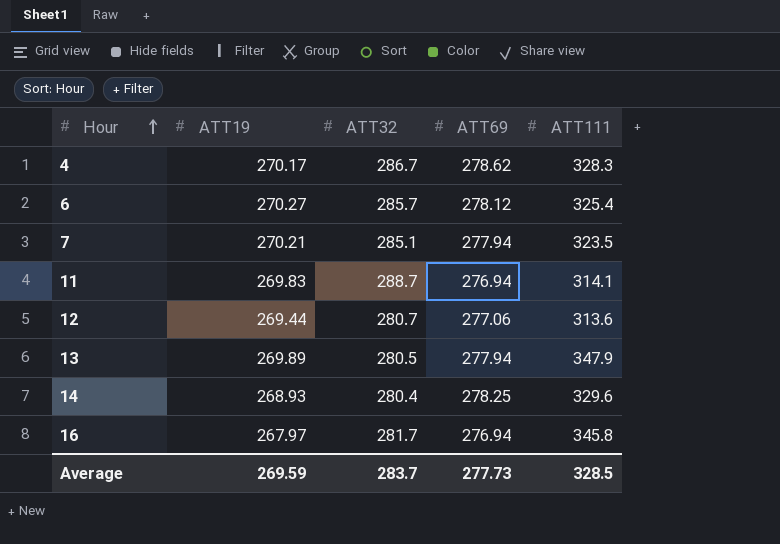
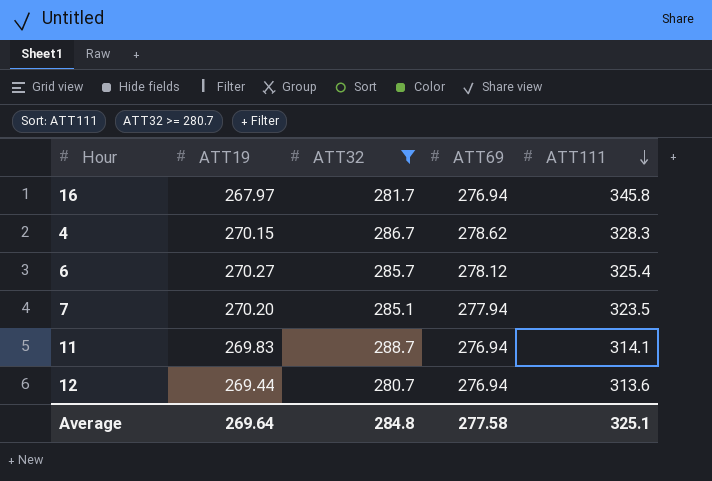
filter: none -> ATT32 >= 280.7
row order: Hour ascending -> ATT111 descending
4 | ATT19: 270.17 -> 270.15
7 | ATT19: 270.21 -> 270.20
12 | ATT69: 277.06 -> 276.94
Average | ATT19: 269.59 -> 269.64
Average | ATT32: 283.7 -> 284.8
Average | ATT69: 277.73 -> 277.58
Average | ATT111: 328.5 -> 325.1

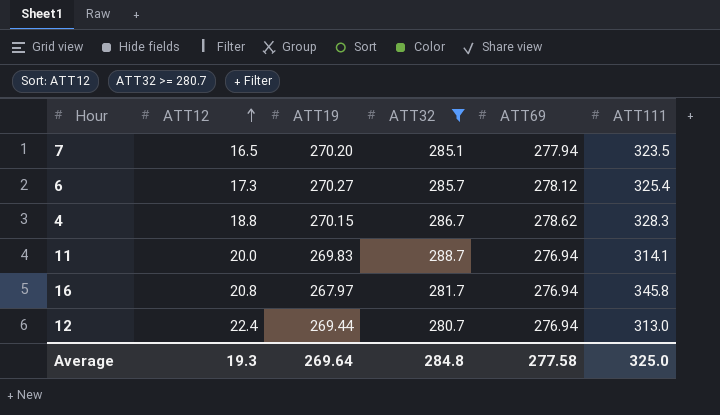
row order: ATT111 descending -> ATT12 ascending
column ATT12 | position: none -> 2
12 | ATT111: 313.6 -> 313.0
Average | ATT111: 325.1 -> 325.0

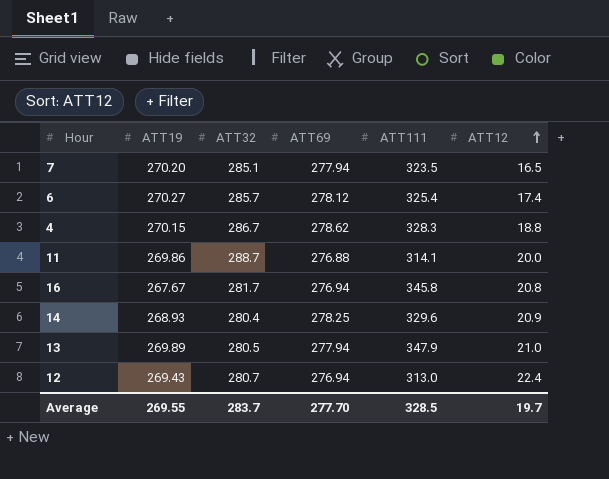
filter: ATT32 >= 280.7 -> none
column ATT12 | position: 2 -> 6
6 | ATT12: 17.3 -> 17.4
11 | ATT19: 269.83 -> 269.86
11 | ATT69: 276.94 -> 276.88
16 | ATT19: 267.97 -> 267.67
12 | ATT19: 269.44 -> 269.43
Average | ATT19: 269.64 -> 269.55
Average | ATT32: 284.8 -> 283.7
Average | ATT69: 277.58 -> 277.70
Average | ATT111: 325.0 -> 328.5
Average | ATT12: 19.3 -> 19.7

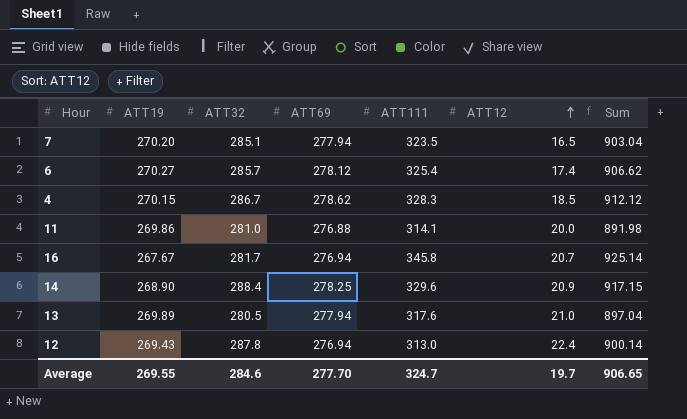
column Sum | formula: none -> [ATT32] + [ATT69] + [ATT111] + [ATT12]
4 | ATT12: 18.8 -> 18.5
11 | ATT32: 288.7 -> 281.0
16 | ATT12: 20.8 -> 20.7
14 | ATT19: 268.93 -> 268.90
14 | ATT32: 280.4 -> 288.4
13 | ATT111: 347.9 -> 317.6
12 | ATT32: 280.7 -> 287.8
Average | ATT32: 283.7 -> 284.6
Average | ATT111: 328.5 -> 324.7

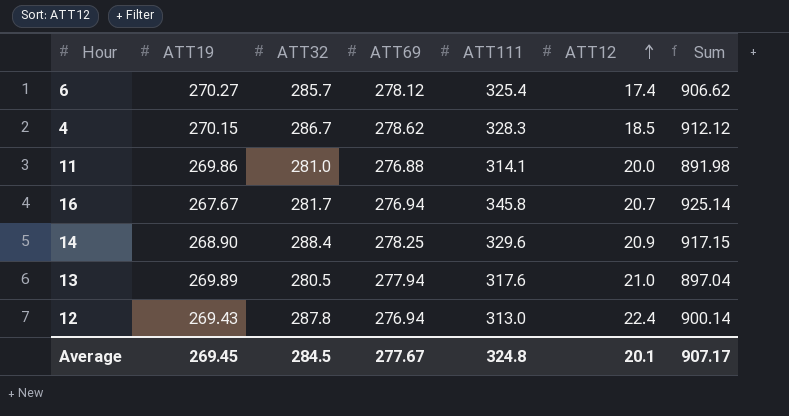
row 7: 270.20 | 285.1 | 277.94 | 323.5 | 16.5 | 903.04 -> none
Average | ATT19: 269.55 -> 269.45
Average | ATT32: 284.6 -> 284.5
Average | ATT69: 277.70 -> 277.67
Average | ATT111: 324.7 -> 324.8
Average | ATT12: 19.7 -> 20.1
Average | Sum: 906.65 -> 907.17

